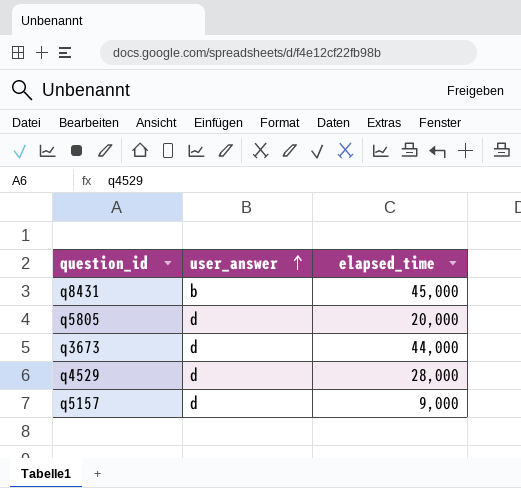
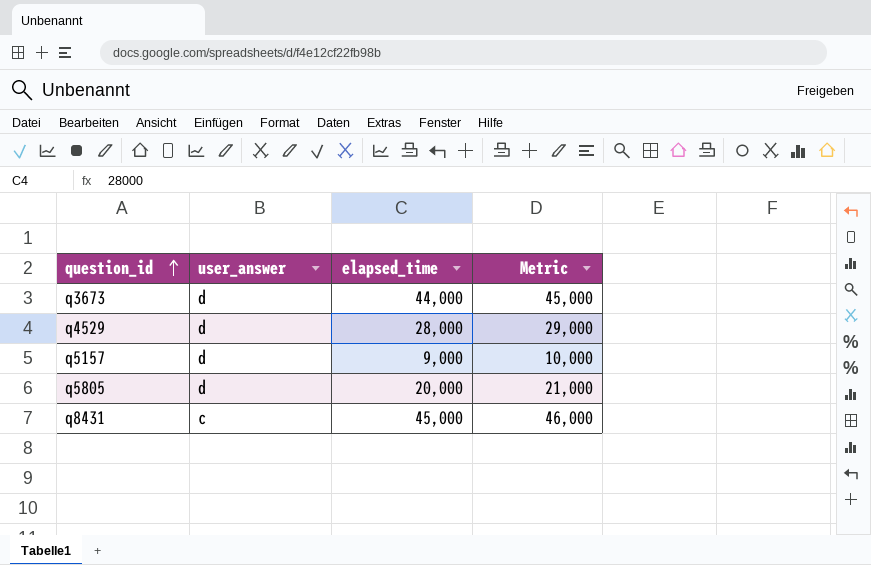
row order: user_answer ascending -> question_id ascending
column Metric | formula: none -> [elapsed_time] + 1000
q8431 | user_answer: b -> c

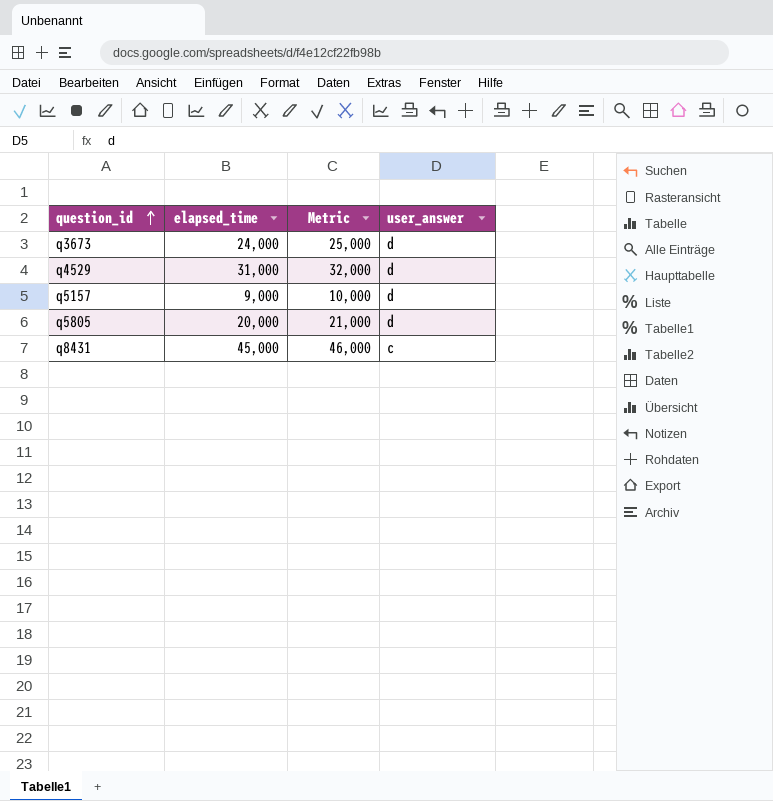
column user_answer | position: 2 -> 4
q3673 | elapsed_time: 44,000 -> 24,000
q3673 | Metric: 45,000 -> 25,000
q4529 | elapsed_time: 28,000 -> 31,000
q4529 | Metric: 29,000 -> 32,000

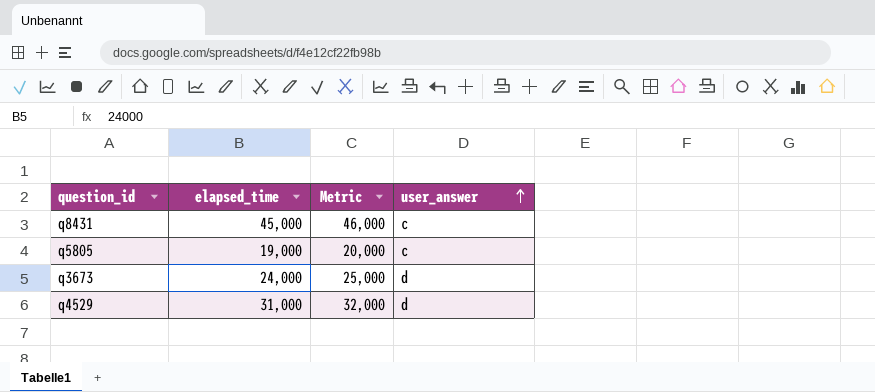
row order: question_id ascending -> user_answer ascending
row q5157: 9,000 | 10,000 | d -> none
q5805 | elapsed_time: 20,000 -> 19,000
q5805 | Metric: 21,000 -> 20,000
q5805 | user_answer: d -> c

